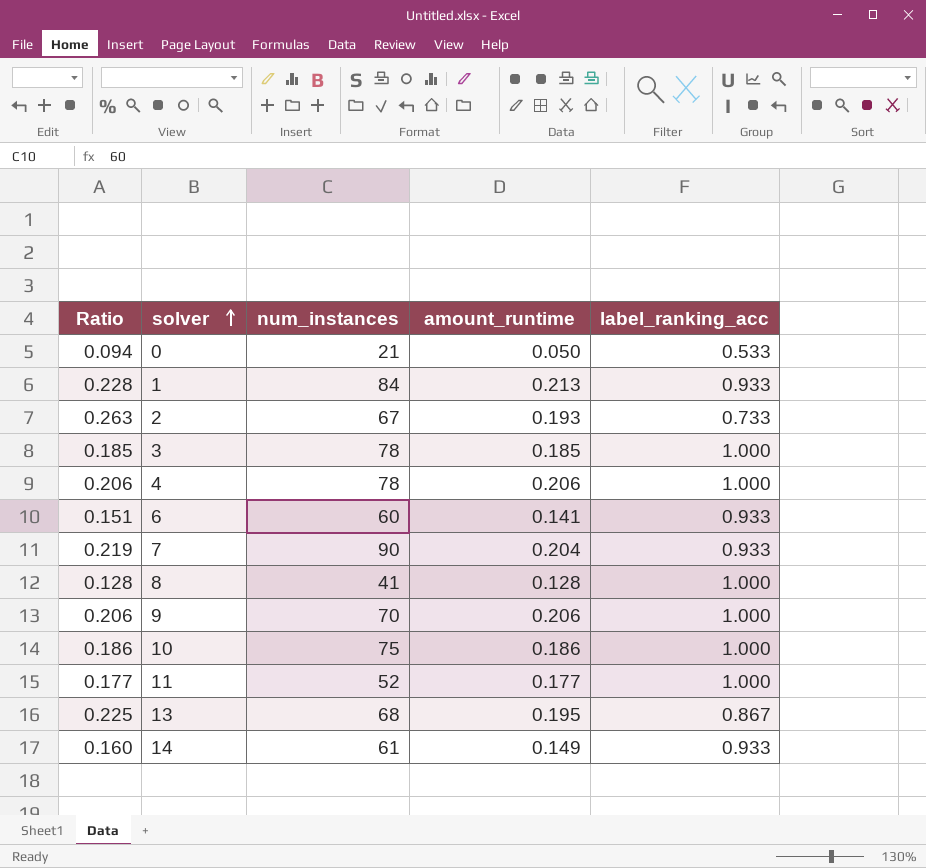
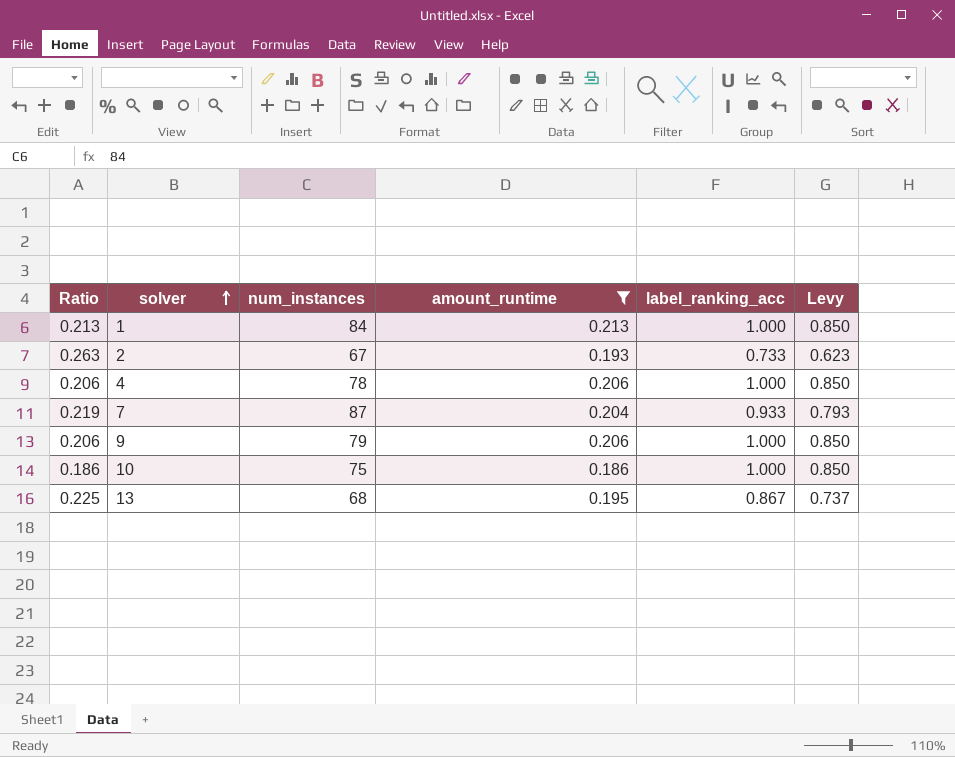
filter: none -> amount_runtime >= 0.186
column Levy | formula: none -> [label_ranking_acc] * 0.85
1 | Ratio: 0.228 -> 0.213
1 | label_ranking_acc: 0.933 -> 1.000
7 | num_instances: 90 -> 87
9 | num_instances: 70 -> 79

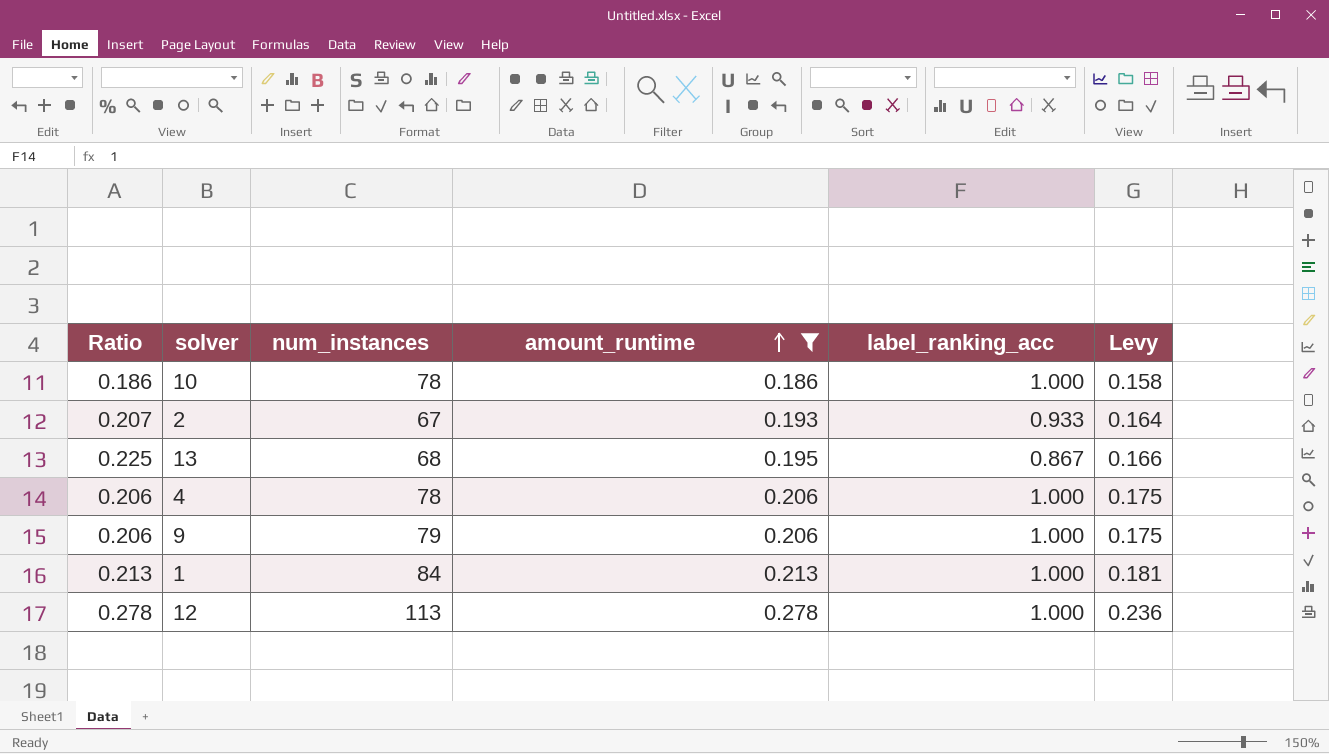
row order: solver ascending -> amount_runtime ascending
column Levy | formula: [label_ranking_acc] * 0.85 -> [amount_runtime] * 0.85
row 7: 0.219 | 87 | 0.204 | 0.933 | 0.793 -> none
10 | num_instances: 75 -> 78
2 | Ratio: 0.263 -> 0.207
2 | label_ranking_acc: 0.733 -> 0.933
row 12: none -> 0.278 | 113 | 0.278 | 1.000 | 0.236

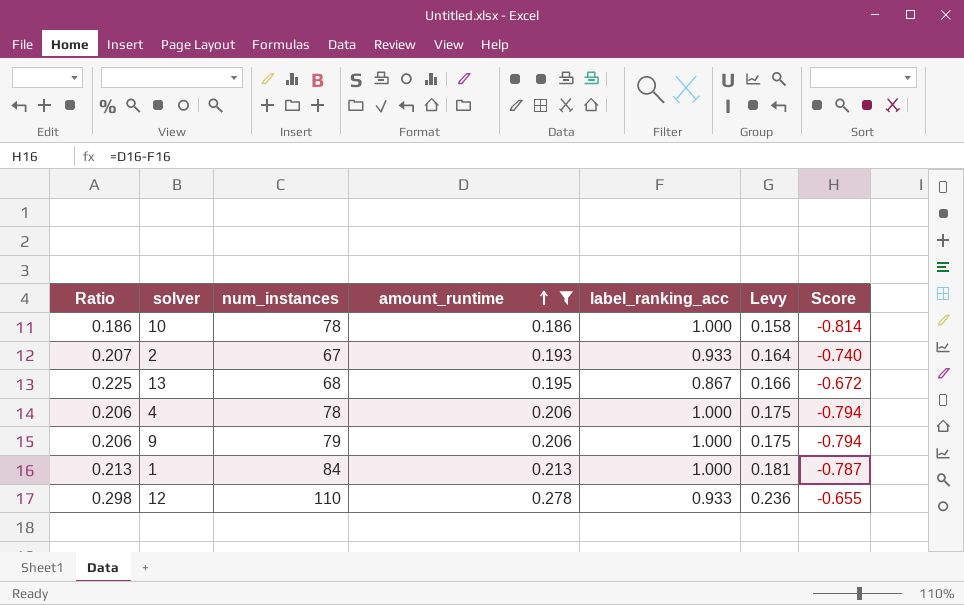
column Score | formula: none -> [amount_runtime] - [label_ranking_acc]
12 | Ratio: 0.278 -> 0.298
12 | num_instances: 113 -> 110
12 | label_ranking_acc: 1.000 -> 0.933

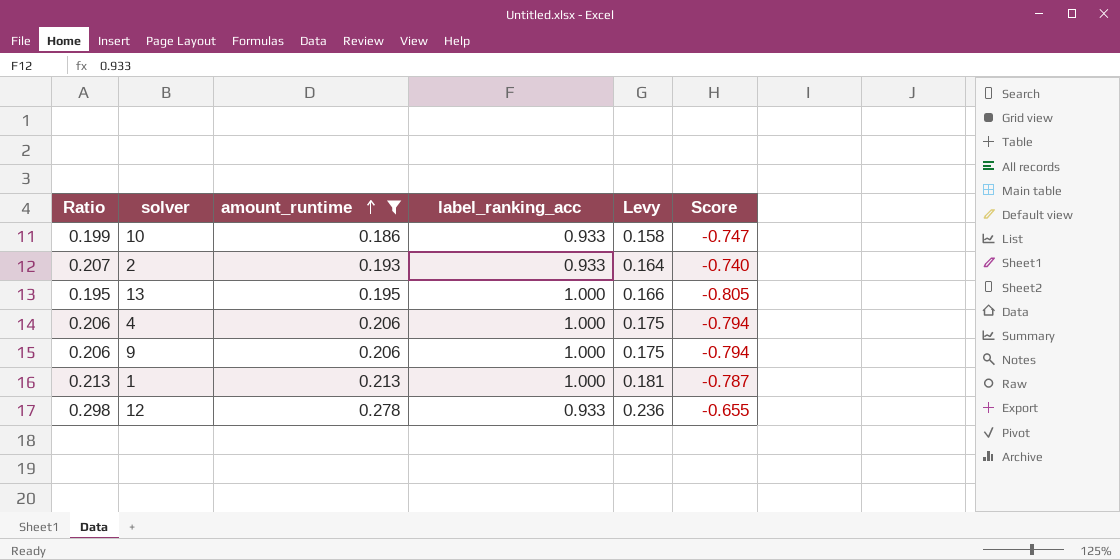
column num_instances | position: 3 -> none
10 | Ratio: 0.186 -> 0.199
10 | label_ranking_acc: 1.000 -> 0.933
10 | Score: -0.814 -> -0.747
13 | Ratio: 0.225 -> 0.195
13 | label_ranking_acc: 0.867 -> 1.000
13 | Score: -0.672 -> -0.805

